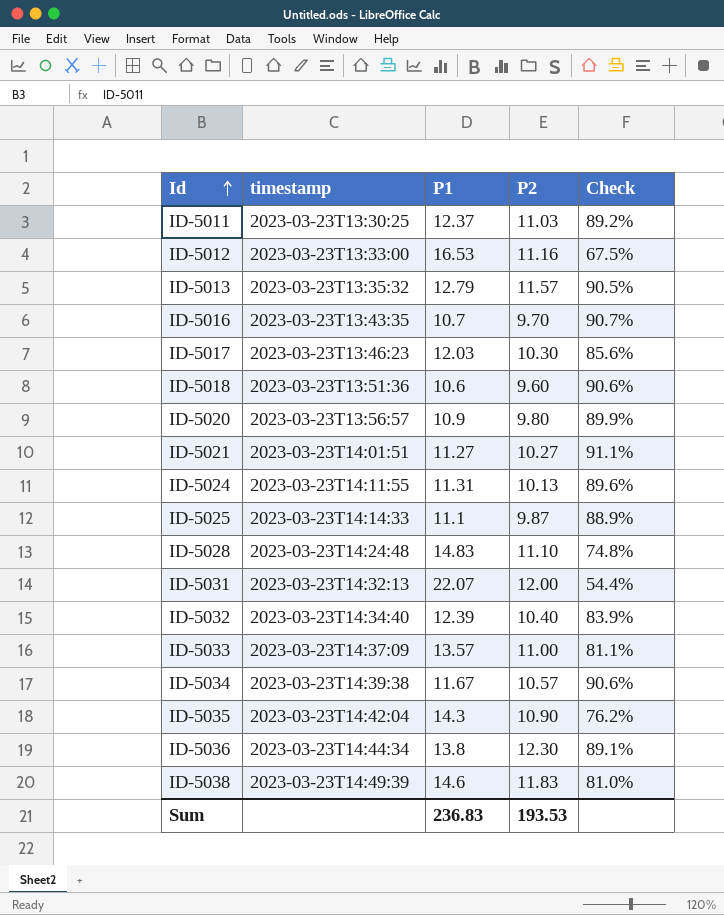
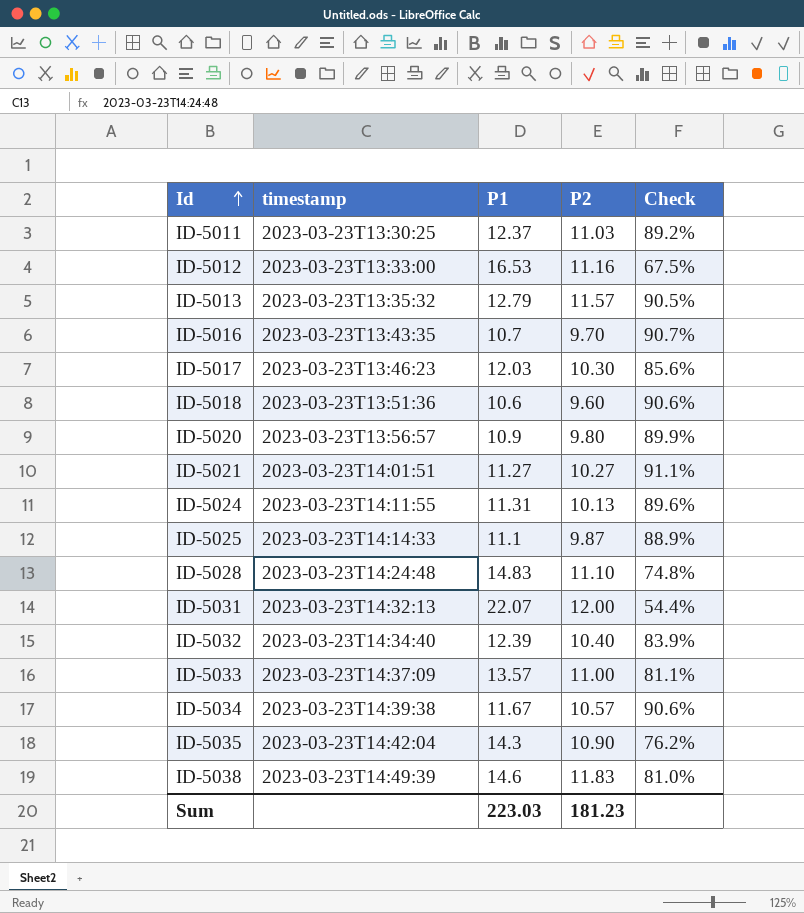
row ID-5036: 2023-03-23T14:44:34 | 13.8 | 12.30 | 89.1% -> none
Sum | P1: 236.83 -> 223.03
Sum | P2: 193.53 -> 181.23

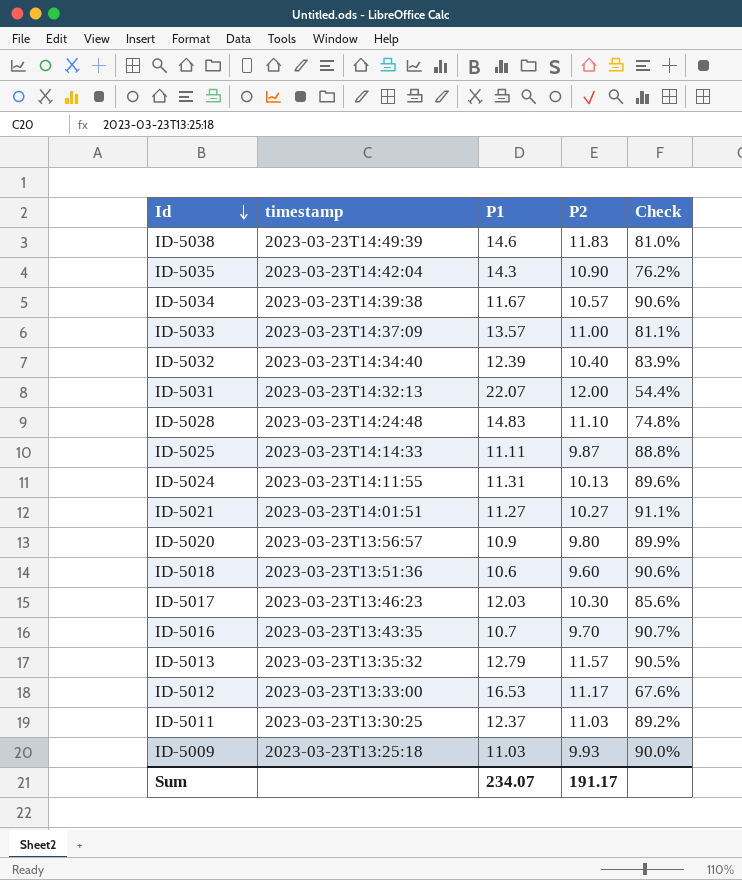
row order: Id ascending -> Id descending
ID-5025 | P1: 11.1 -> 11.11
ID-5025 | Check: 88.9% -> 88.8%
ID-5012 | P2: 11.16 -> 11.17
ID-5012 | Check: 67.5% -> 67.6%
row ID-5009: none -> 2023-03-23T13:25:18 | 11.03 | 9.93 | 90.0%
Sum | P1: 223.03 -> 234.07
Sum | P2: 181.23 -> 191.17

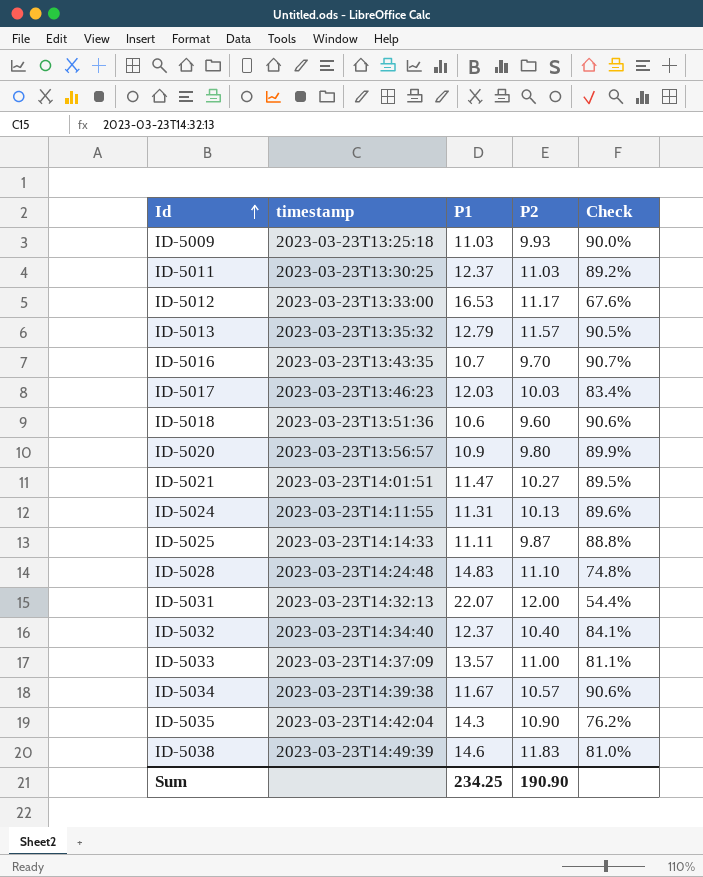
row order: Id descending -> Id ascending
ID-5017 | P2: 10.30 -> 10.03
ID-5017 | Check: 85.6% -> 83.4%
ID-5021 | P1: 11.27 -> 11.47
ID-5021 | Check: 91.1% -> 89.5%
ID-5032 | P1: 12.39 -> 12.37
ID-5032 | Check: 83.9% -> 84.1%
Sum | P1: 234.07 -> 234.25
Sum | P2: 191.17 -> 190.90

